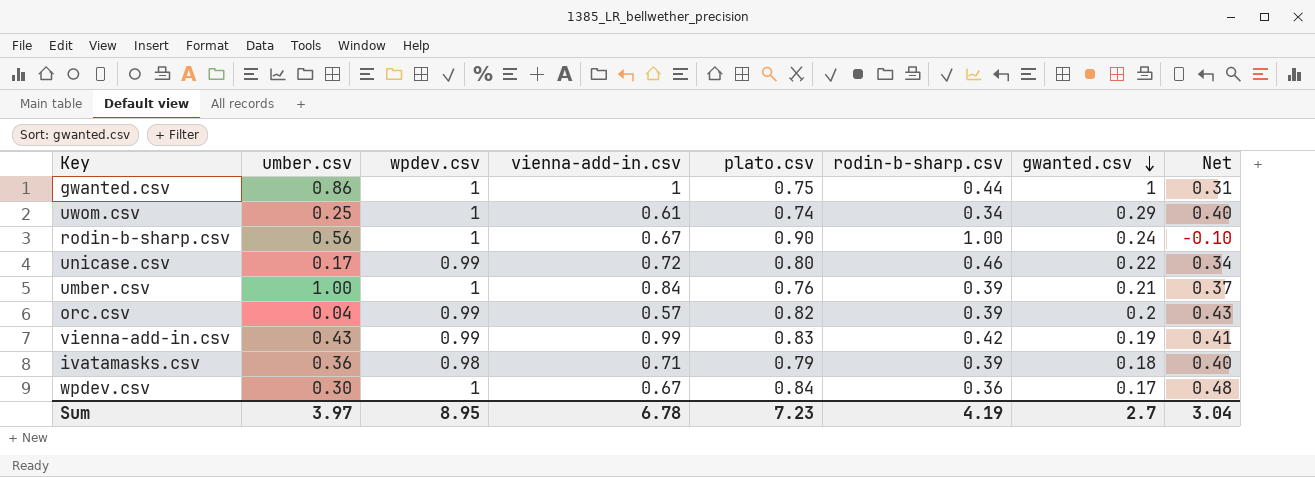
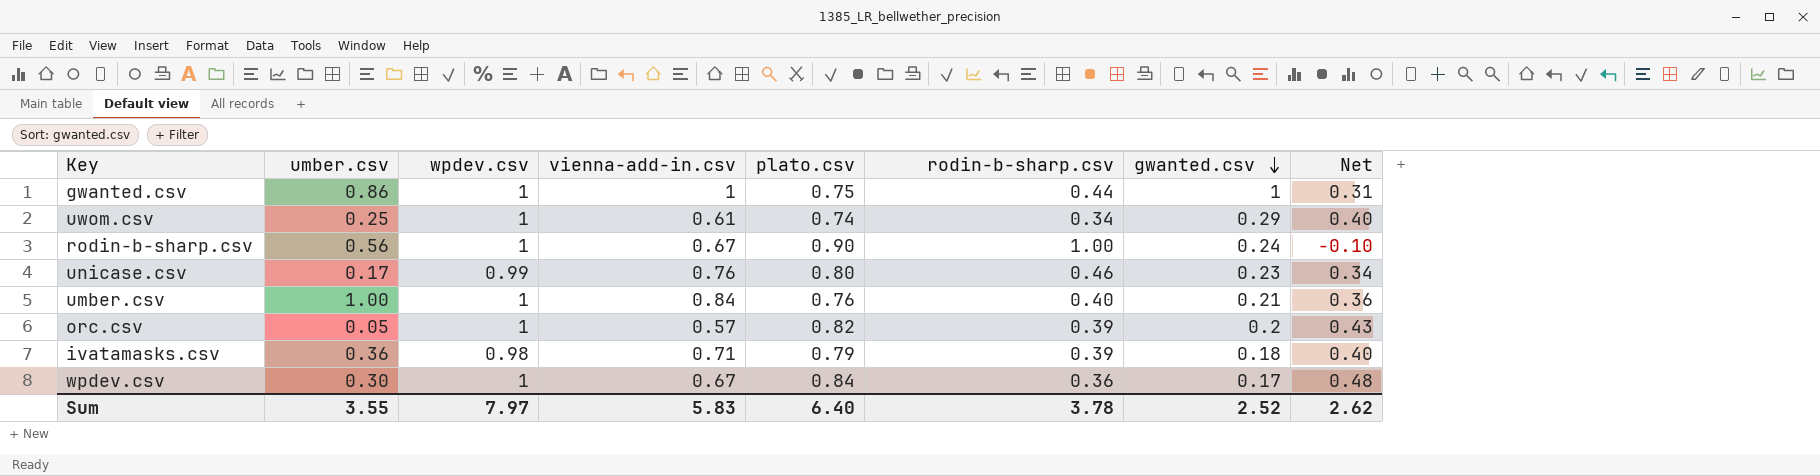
row vienna-add-in.csv: 0.43 | 0.99 | 0.99 | 0.83 | 0.42 | 0.19 | 0.41 -> none
unicase.csv | vienna-add-in.csv: 0.72 -> 0.76
unicase.csv | gwanted.csv: 0.22 -> 0.23
umber.csv | rodin-b-sharp.csv: 0.39 -> 0.40
umber.csv | Net: 0.37 -> 0.36
orc.csv | umber.csv: 0.04 -> 0.05
orc.csv | wpdev.csv: 0.99 -> 1
Sum | umber.csv: 3.97 -> 3.55
Sum | wpdev.csv: 8.95 -> 7.97
Sum | vienna-add-in.csv: 6.78 -> 5.83
Sum | plato.csv: 7.23 -> 6.40
Sum | rodin-b-sharp.csv: 4.19 -> 3.78
Sum | gwanted.csv: 2.7 -> 2.52
Sum | Net: 3.04 -> 2.62

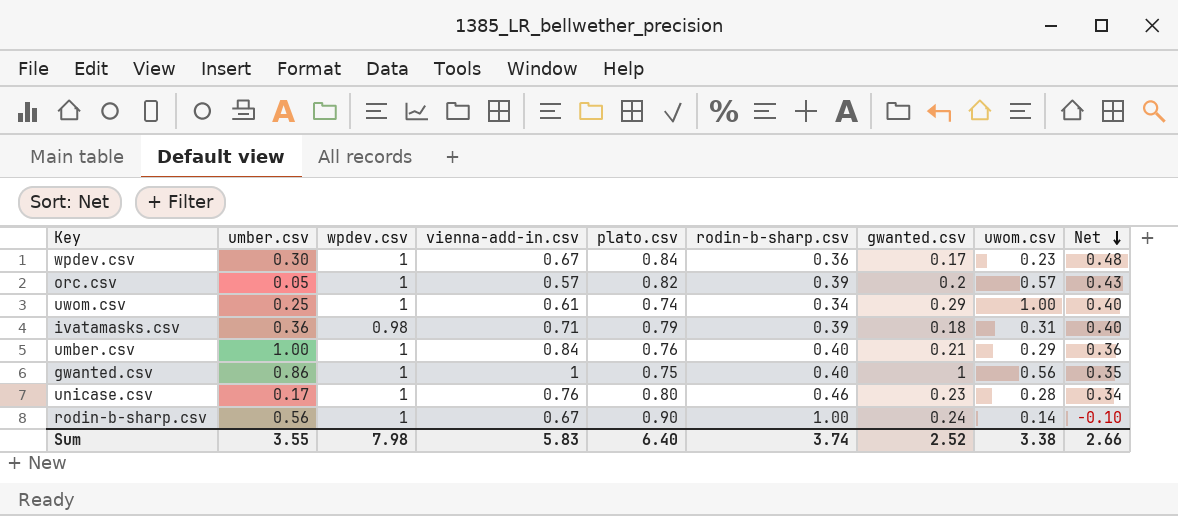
row order: gwanted.csv descending -> Net descending
column uwom.csv | position: none -> 8
gwanted.csv | rodin-b-sharp.csv: 0.44 -> 0.40
gwanted.csv | Net: 0.31 -> 0.35
unicase.csv | wpdev.csv: 0.99 -> 1
Sum | wpdev.csv: 7.97 -> 7.98
Sum | rodin-b-sharp.csv: 3.78 -> 3.74
Sum | Net: 2.62 -> 2.66

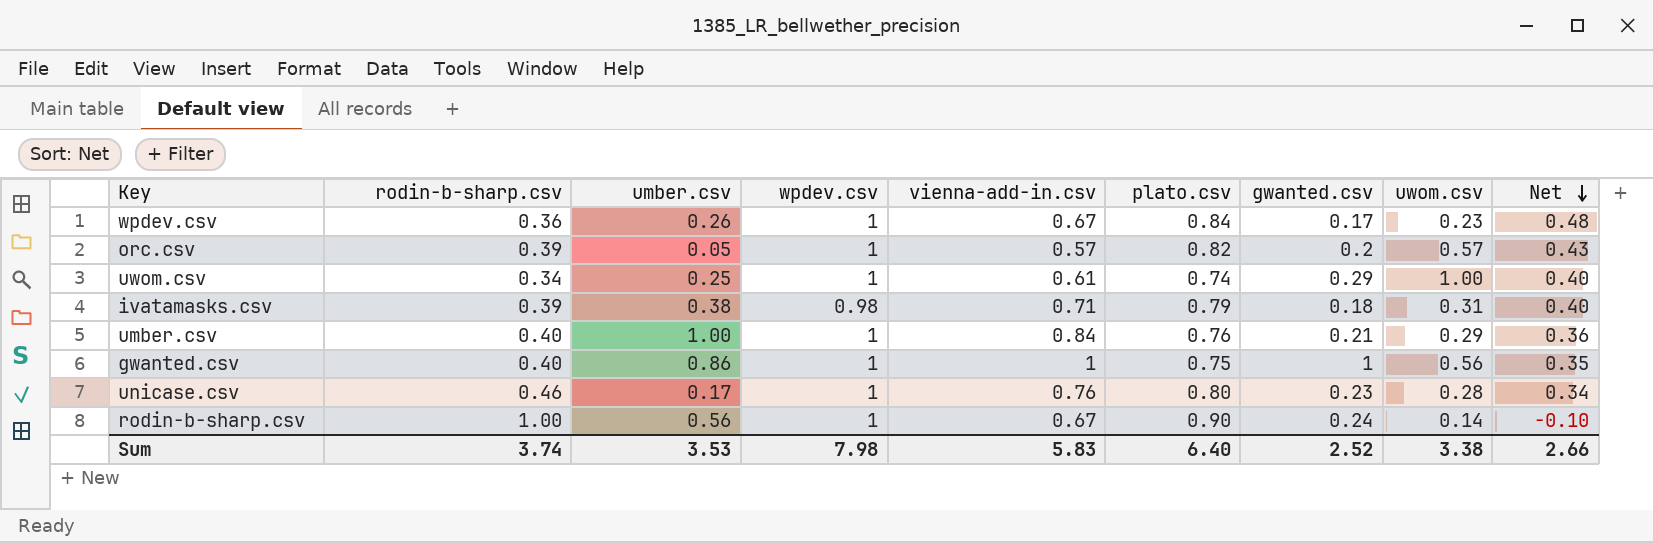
column rodin-b-sharp.csv | position: 6 -> 2
wpdev.csv | umber.csv: 0.30 -> 0.26
ivatamasks.csv | umber.csv: 0.36 -> 0.38
Sum | umber.csv: 3.55 -> 3.53

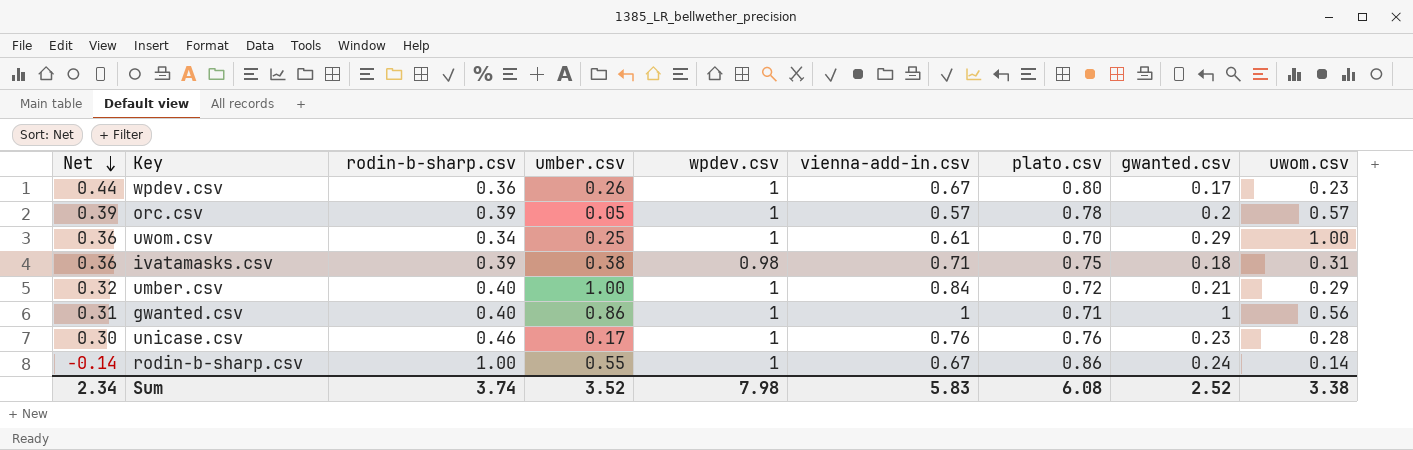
column Net | position: 9 -> 1
wpdev.csv | Net: 0.48 -> 0.44
wpdev.csv | plato.csv: 0.84 -> 0.80
orc.csv | Net: 0.43 -> 0.39
orc.csv | plato.csv: 0.82 -> 0.78
uwom.csv | Net: 0.40 -> 0.36
uwom.csv | plato.csv: 0.74 -> 0.70
ivatamasks.csv | Net: 0.40 -> 0.36
ivatamasks.csv | plato.csv: 0.79 -> 0.75
umber.csv | Net: 0.36 -> 0.32
umber.csv | plato.csv: 0.76 -> 0.72
gwanted.csv | Net: 0.35 -> 0.31
gwanted.csv | plato.csv: 0.75 -> 0.71
unicase.csv | Net: 0.34 -> 0.30
unicase.csv | plato.csv: 0.80 -> 0.76
rodin-b-sharp.csv | Net: -0.10 -> -0.14
rodin-b-sharp.csv | umber.csv: 0.56 -> 0.55
rodin-b-sharp.csv | plato.csv: 0.90 -> 0.86
Sum | Net: 2.66 -> 2.34
Sum | umber.csv: 3.53 -> 3.52
Sum | plato.csv: 6.40 -> 6.08

